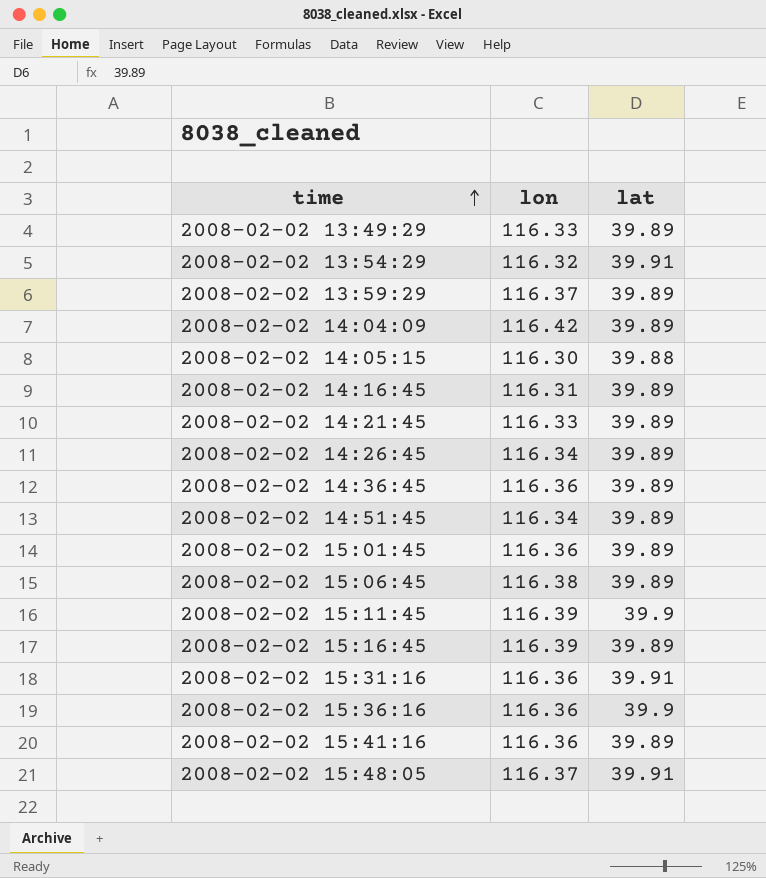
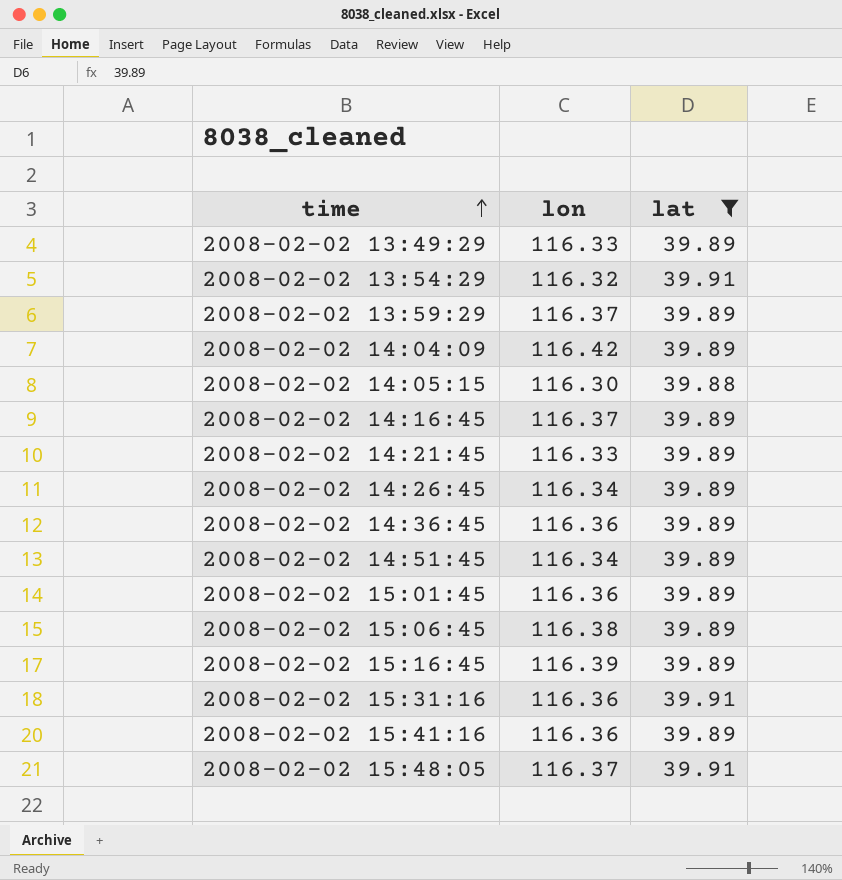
filter: none -> lat != 39.9
2008-02-02 14:16:45 | lon: 116.31 -> 116.37

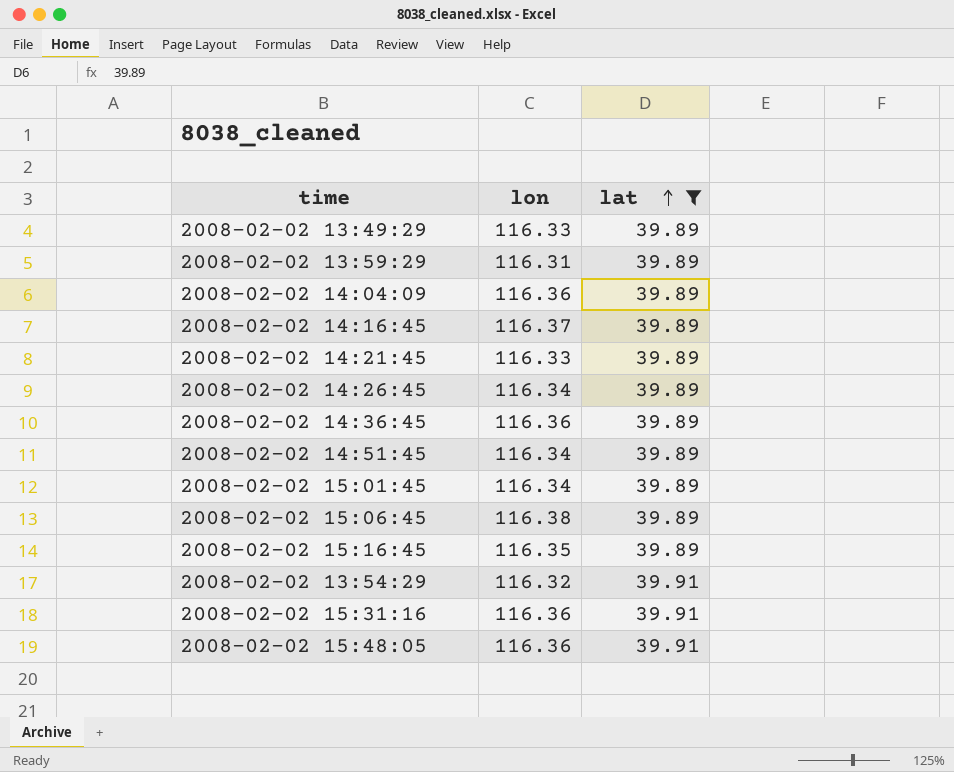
row order: time ascending -> lat ascending
row 2008-02-02 14:05:15: 116.30 | 39.88 -> none
row 2008-02-02 15:41:16: 116.36 | 39.89 -> none
2008-02-02 13:59:29 | lon: 116.37 -> 116.31
2008-02-02 14:04:09 | lon: 116.42 -> 116.36
2008-02-02 15:01:45 | lon: 116.36 -> 116.34
2008-02-02 15:16:45 | lon: 116.39 -> 116.35
2008-02-02 15:48:05 | lon: 116.37 -> 116.36

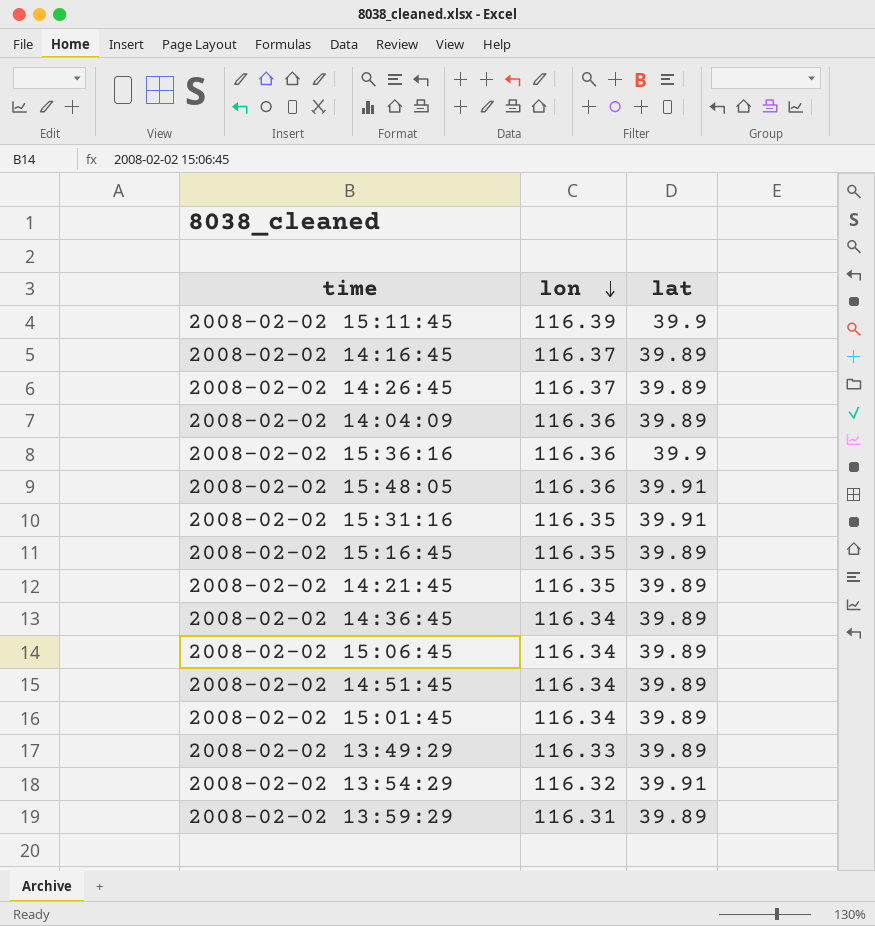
filter: lat != 39.9 -> none
row order: lat ascending -> lon descending
2008-02-02 14:26:45 | lon: 116.34 -> 116.37
2008-02-02 15:31:16 | lon: 116.36 -> 116.35
2008-02-02 14:21:45 | lon: 116.33 -> 116.35
2008-02-02 14:36:45 | lon: 116.36 -> 116.34
2008-02-02 15:06:45 | lon: 116.38 -> 116.34

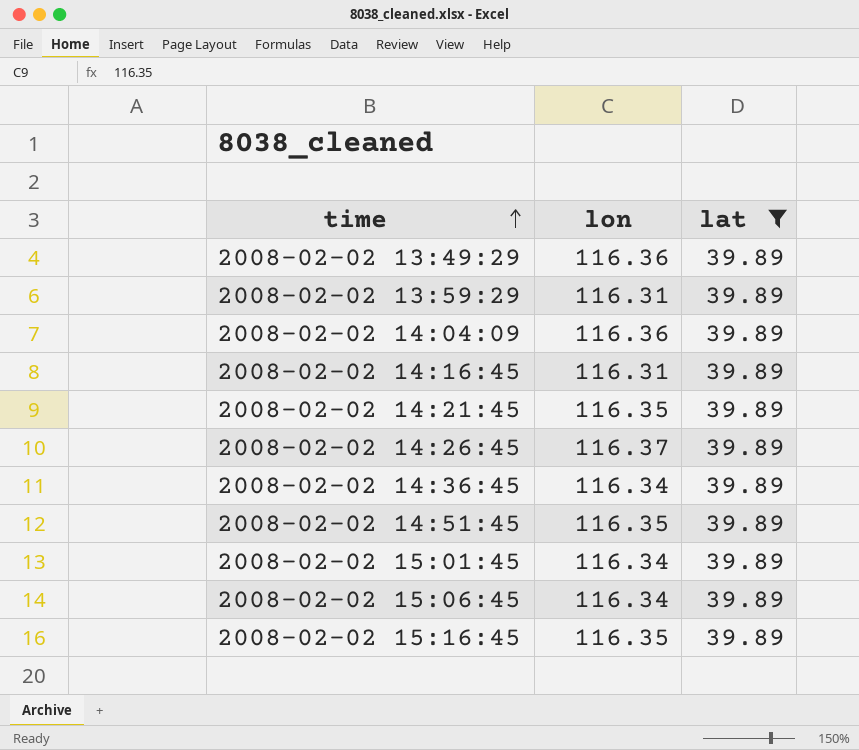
filter: none -> lat = 39.89
row order: lon descending -> time ascending
2008-02-02 13:49:29 | lon: 116.33 -> 116.36
2008-02-02 14:16:45 | lon: 116.37 -> 116.31
2008-02-02 14:51:45 | lon: 116.34 -> 116.35

